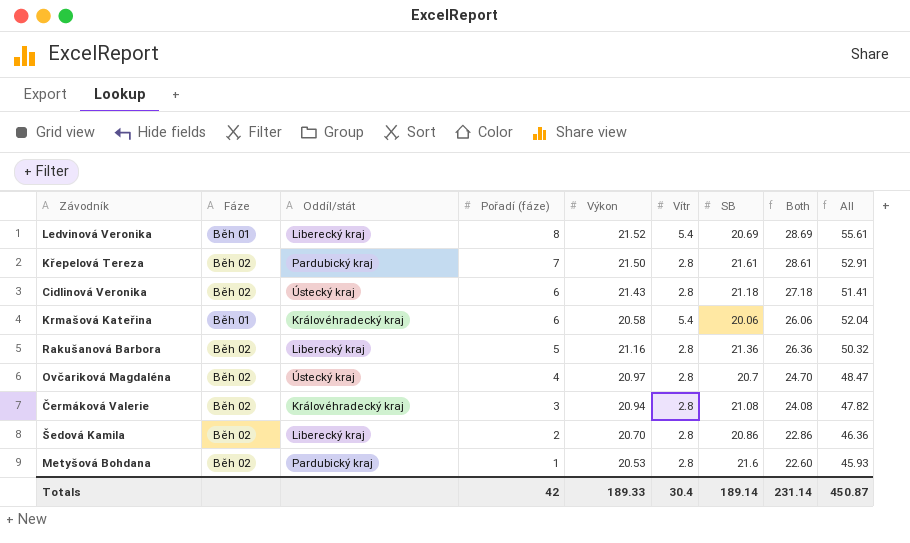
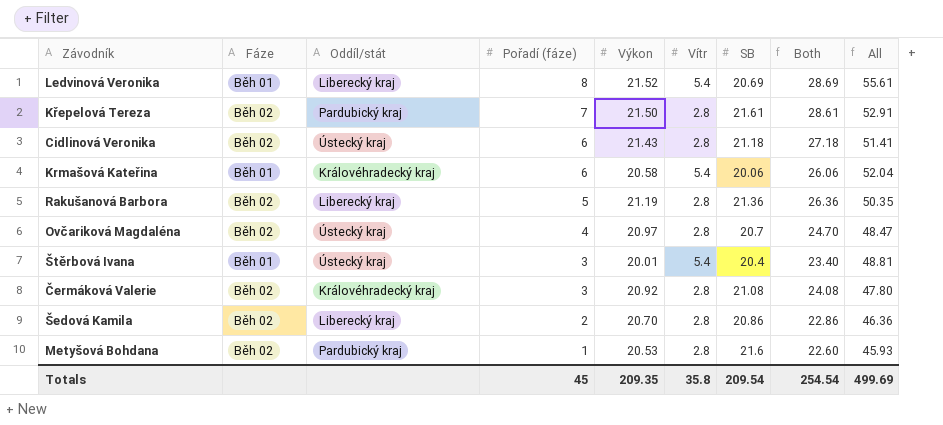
Rakušanová Barbora | Výkon: 21.16 -> 21.19
Rakušanová Barbora | All: 50.32 -> 50.35
row Štěrbová Ivana: none -> Běh 01 | Ústecký kraj | 3 | 20.01 | 5.4 | 20.4 | 23.40 | 48.81
Čermáková Valerie | Výkon: 20.94 -> 20.92
Čermáková Valerie | All: 47.82 -> 47.80
Totals | Pořadí (fáze): 42 -> 45
Totals | Výkon: 189.33 -> 209.35
Totals | Vítr: 30.4 -> 35.8
Totals | SB: 189.14 -> 209.54
Totals | Both: 231.14 -> 254.54
Totals | All: 450.87 -> 499.69

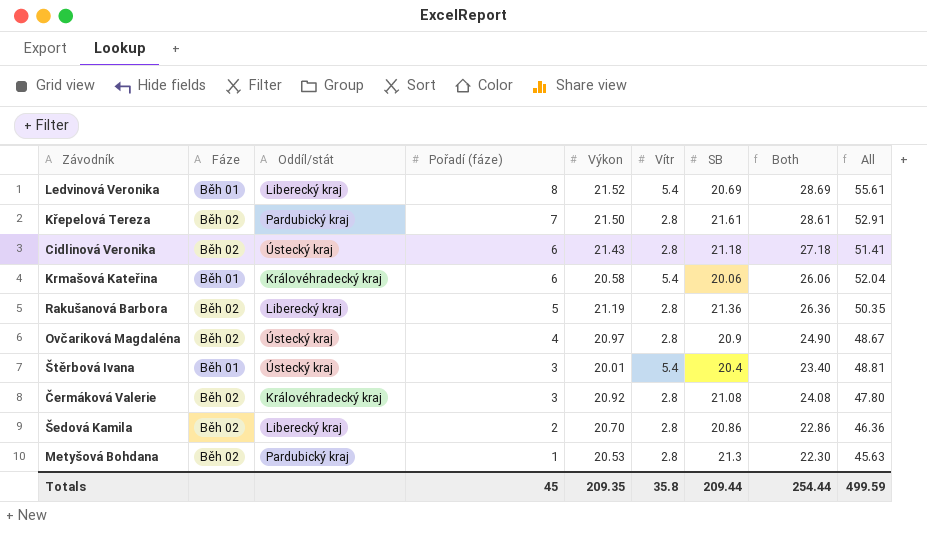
Ovčariková Magdaléna | SB: 20.7 -> 20.9
Ovčariková Magdaléna | Both: 24.70 -> 24.90
Ovčariková Magdaléna | All: 48.47 -> 48.67
Metyšová Bohdana | SB: 21.6 -> 21.3
Metyšová Bohdana | Both: 22.60 -> 22.30
Metyšová Bohdana | All: 45.93 -> 45.63
Totals | SB: 209.54 -> 209.44
Totals | Both: 254.54 -> 254.44
Totals | All: 499.69 -> 499.59

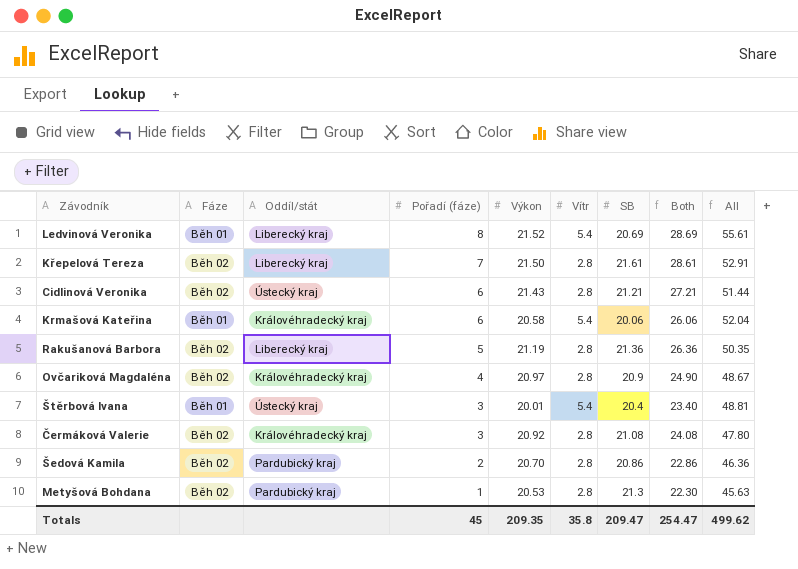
Křepelová Tereza | Oddíl/stát: Pardubický kraj -> Liberecký kraj
Cidlinová Veronika | SB: 21.18 -> 21.21
Cidlinová Veronika | Both: 27.18 -> 27.21
Cidlinová Veronika | All: 51.41 -> 51.44
Ovčariková Magdaléna | Oddíl/stát: Ústecký kraj -> Královéhradecký kraj
Šedová Kamila | Oddíl/stát: Liberecký kraj -> Pardubický kraj
Totals | SB: 209.44 -> 209.47
Totals | Both: 254.44 -> 254.47
Totals | All: 499.59 -> 499.62

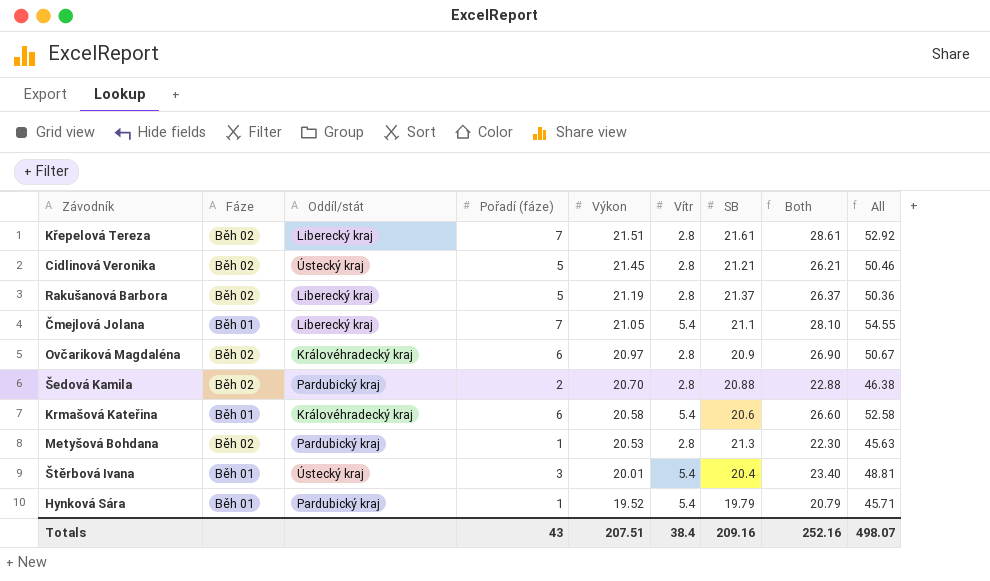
row order: Pořadí (fáze) descending -> Výkon descending
row Ledvinová Veronika: Běh 01 | Liberecký kraj | 8 | 21.52 | 5.4 | 20.69 | 28.69 | 55.61 -> none
row Čermáková Valerie: Běh 02 | Královéhradecký kraj | 3 | 20.92 | 2.8 | 21.08 | 24.08 | 47.80 -> none
Křepelová Tereza | Výkon: 21.50 -> 21.51
Křepelová Tereza | All: 52.91 -> 52.92
Cidlinová Veronika | Pořadí (fáze): 6 -> 5
Cidlinová Veronika | Výkon: 21.43 -> 21.45
Cidlinová Veronika | Both: 27.21 -> 26.21
Cidlinová Veronika | All: 51.44 -> 50.46
Rakušanová Barbora | SB: 21.36 -> 21.37
Rakušanová Barbora | Both: 26.36 -> 26.37
Rakušanová Barbora | All: 50.35 -> 50.36
row Čmejlová Jolana: none -> Běh 01 | Liberecký kraj | 7 | 21.05 | 5.4 | 21.1 | 28.10 | 54.55
Ovčariková Magdaléna | Pořadí (fáze): 4 -> 6
Ovčariková Magdaléna | Both: 24.90 -> 26.90
Ovčariková Magdaléna | All: 48.67 -> 50.67
Šedová Kamila | SB: 20.86 -> 20.88
Šedová Kamila | Both: 22.86 -> 22.88
Šedová Kamila | All: 46.36 -> 46.38
Krmašová Kateřina | SB: 20.06 -> 20.6
Krmašová Kateřina | Both: 26.06 -> 26.60
Krmašová Kateřina | All: 52.04 -> 52.58
row Hynková Sára: none -> Běh 01 | Pardubický kraj | 1 | 19.52 | 5.4 | 19.79 | 20.79 | 45.71
Totals | Pořadí (fáze): 45 -> 43
Totals | Výkon: 209.35 -> 207.51
Totals | Vítr: 35.8 -> 38.4
Totals | SB: 209.47 -> 209.16
Totals | Both: 254.47 -> 252.16
Totals | All: 499.62 -> 498.07

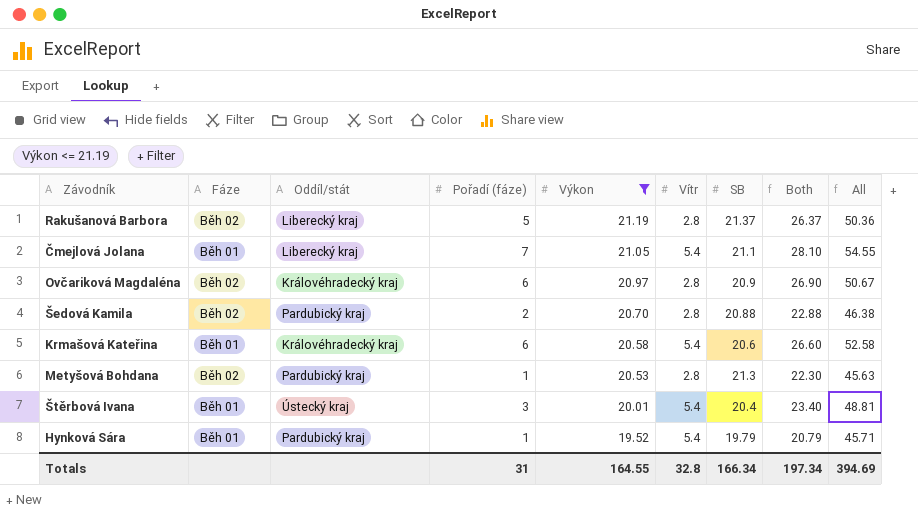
filter: none -> Výkon <= 21.19
Totals | Pořadí (fáze): 43 -> 31
Totals | Výkon: 207.51 -> 164.55
Totals | Vítr: 38.4 -> 32.8
Totals | SB: 209.16 -> 166.34
Totals | Both: 252.16 -> 197.34
Totals | All: 498.07 -> 394.69

